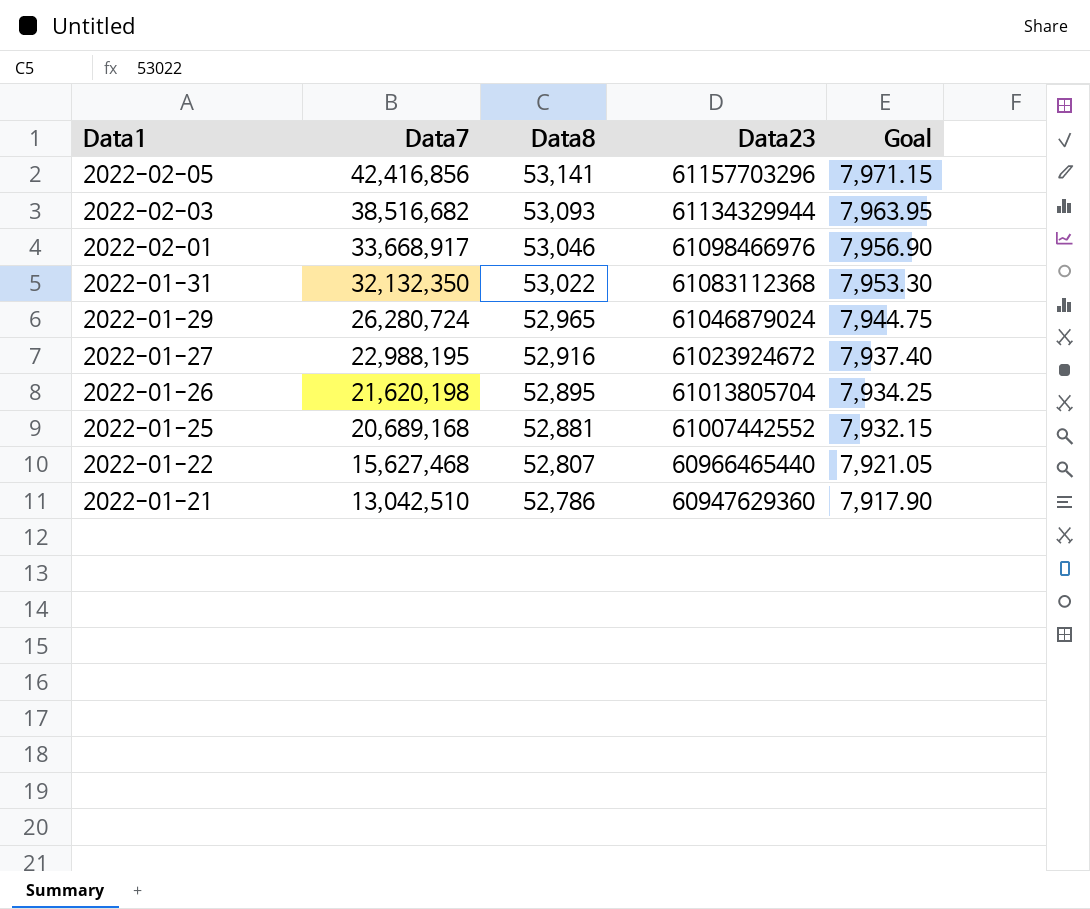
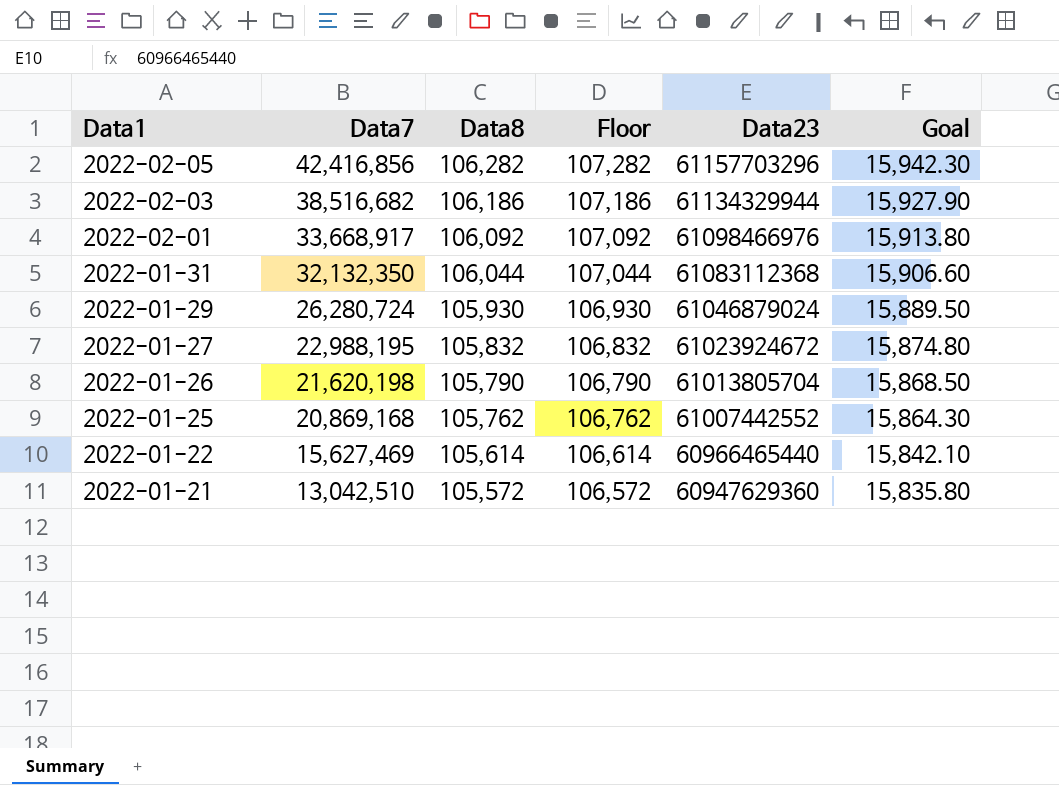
column Floor | formula: none -> [Data8] + 1000
2022-02-05 | Data8: 53,141 -> 106,282
2022-02-05 | Goal: 7,971.15 -> 15,942.30
2022-02-03 | Data8: 53,093 -> 106,186
2022-02-03 | Goal: 7,963.95 -> 15,927.90
2022-02-01 | Data8: 53,046 -> 106,092
2022-02-01 | Goal: 7,956.90 -> 15,913.80
2022-01-31 | Data8: 53,022 -> 106,044
2022-01-31 | Goal: 7,953.30 -> 15,906.60
2022-01-29 | Data8: 52,965 -> 105,930
2022-01-29 | Goal: 7,944.75 -> 15,889.50
2022-01-27 | Data8: 52,916 -> 105,832
2022-01-27 | Goal: 7,937.40 -> 15,874.80
2022-01-26 | Data8: 52,895 -> 105,790
2022-01-26 | Goal: 7,934.25 -> 15,868.50
2022-01-25 | Data7: 20,689,168 -> 20,869,168
2022-01-25 | Data8: 52,881 -> 105,762
2022-01-25 | Goal: 7,932.15 -> 15,864.30
2022-01-22 | Data7: 15,627,468 -> 15,627,469
2022-01-22 | Data8: 52,807 -> 105,614
2022-01-22 | Goal: 7,921.05 -> 15,842.10
2022-01-21 | Data8: 52,786 -> 105,572
2022-01-21 | Goal: 7,917.90 -> 15,835.80

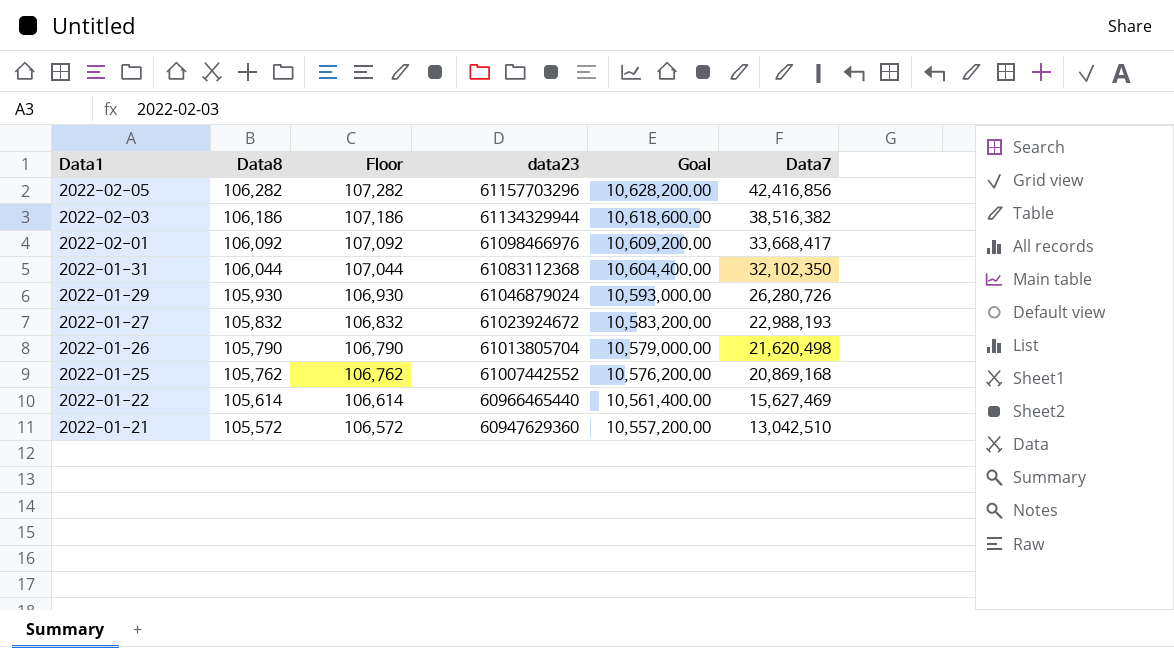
column name: Data23 -> data23
column Goal | formula: [Data8] * 0.15 -> [Data8] * 100
column Data7 | position: 2 -> 6
2022-02-03 | Data7: 38,516,682 -> 38,516,382
2022-02-01 | Data7: 33,668,917 -> 33,668,417
2022-01-31 | Data7: 32,132,350 -> 32,102,350
2022-01-29 | Data7: 26,280,724 -> 26,280,726
2022-01-27 | Data7: 22,988,195 -> 22,988,193
2022-01-26 | Data7: 21,620,198 -> 21,620,498

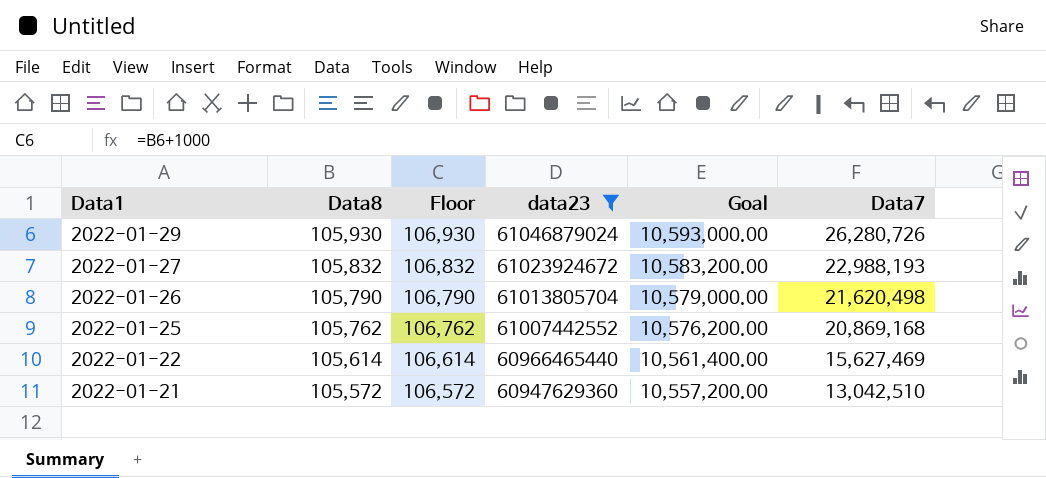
filter: none -> data23 <= 61046879024

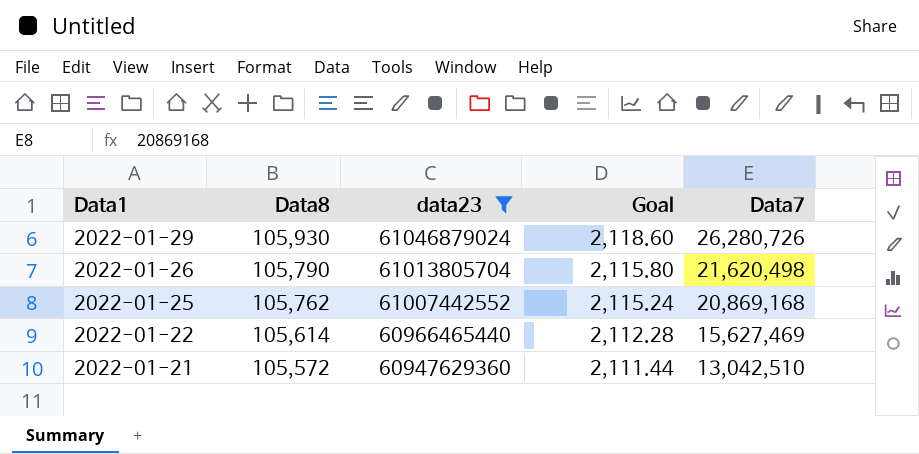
column Floor | formula: [Data8] + 1000 -> none
column Goal | formula: [Data8] * 100 -> [Data8] * 0.02
row 2022-01-27: 105,832 | 106,832 | 61023924672 | 10,583,200.00 | 22,988,193 -> none

